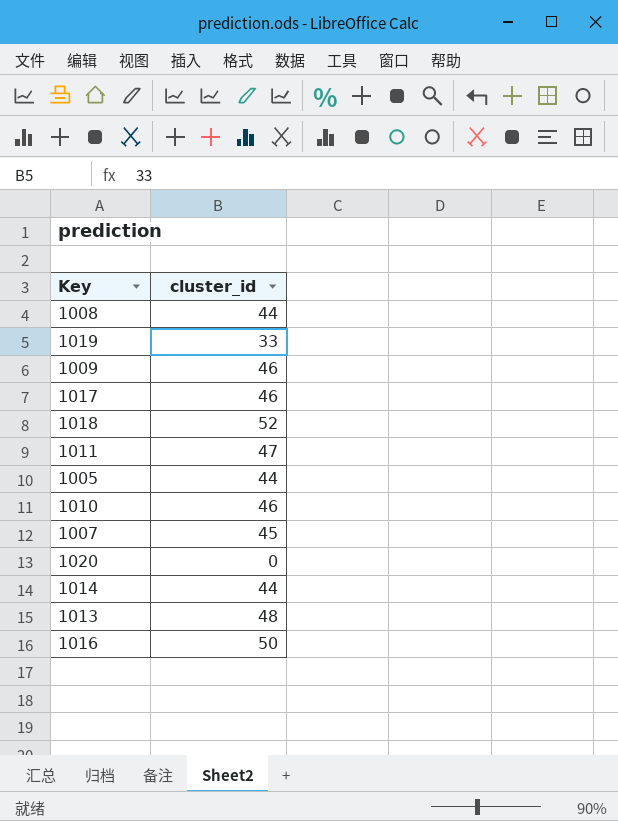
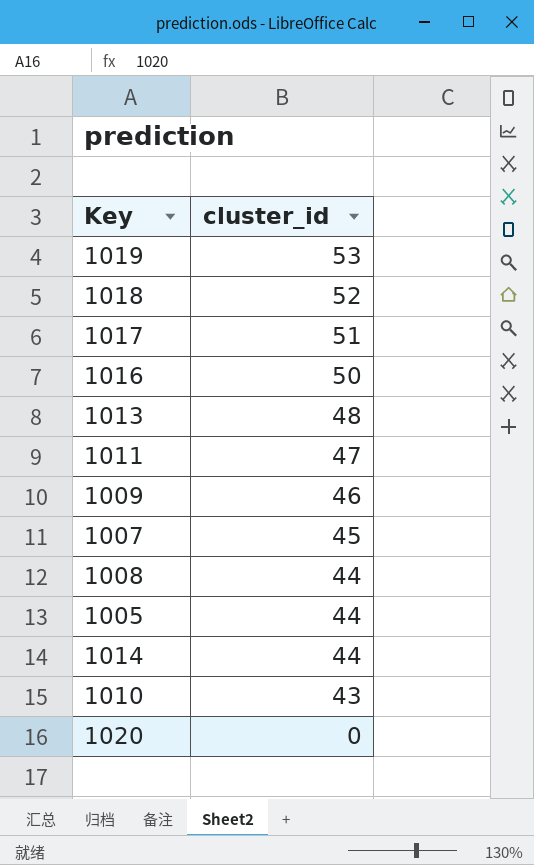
row order: none -> cluster_id descending
1019 | cluster_id: 33 -> 53
1017 | cluster_id: 46 -> 51
1010 | cluster_id: 46 -> 43

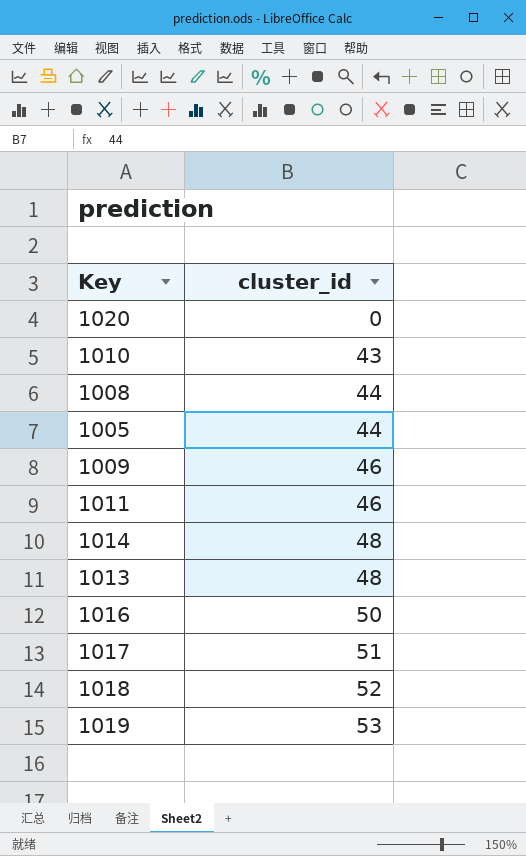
row order: cluster_id descending -> cluster_id ascending
row 1007: 45 -> none
1011 | cluster_id: 47 -> 46
1014 | cluster_id: 44 -> 48

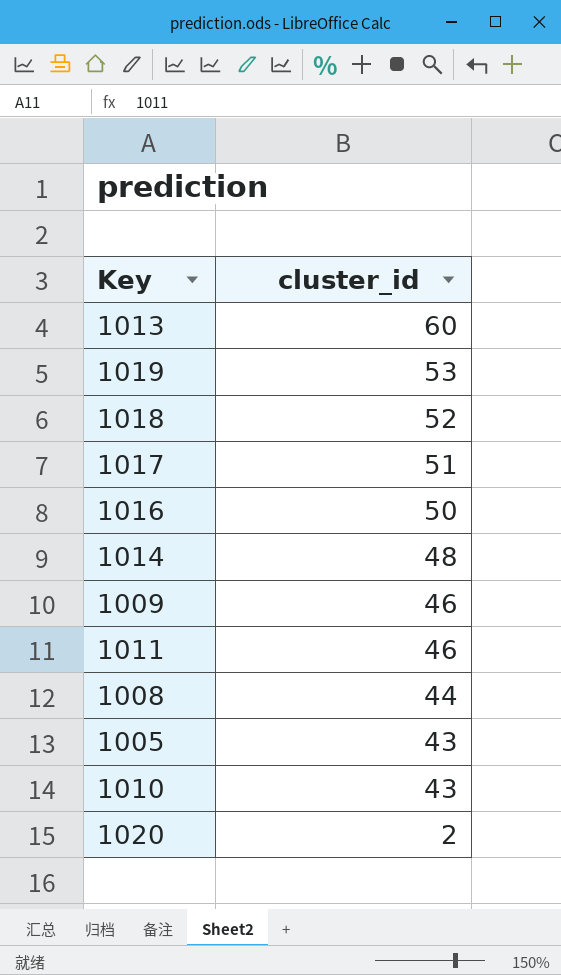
row order: cluster_id ascending -> cluster_id descending
1013 | cluster_id: 48 -> 60
1005 | cluster_id: 44 -> 43
1020 | cluster_id: 0 -> 2

